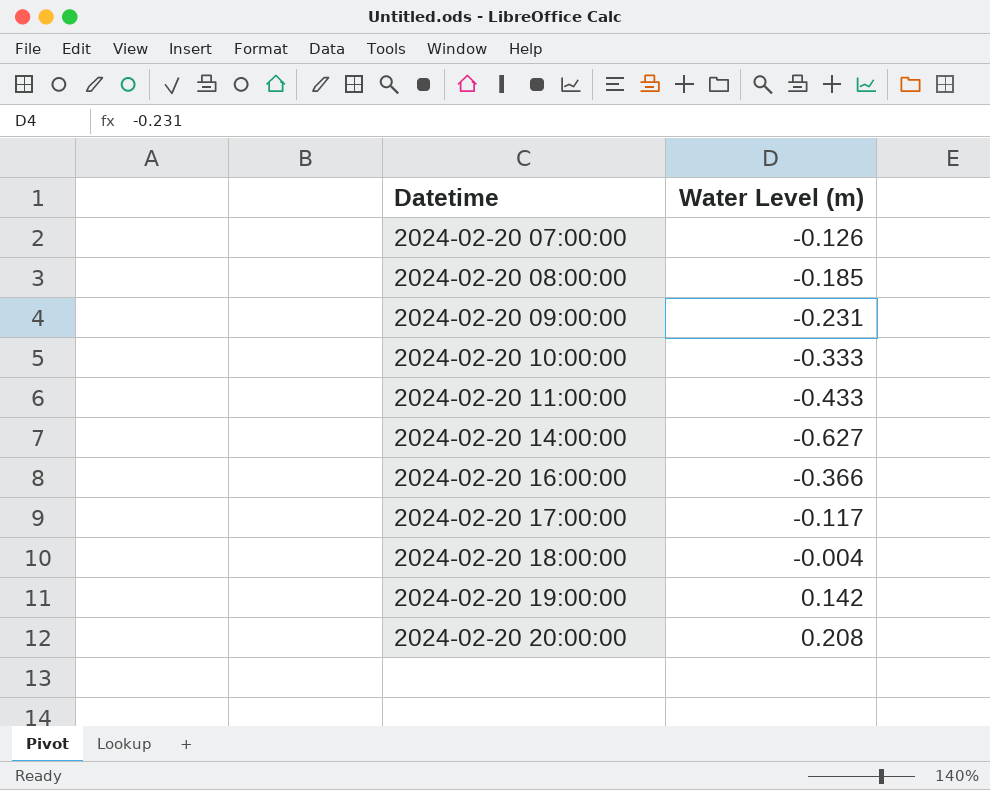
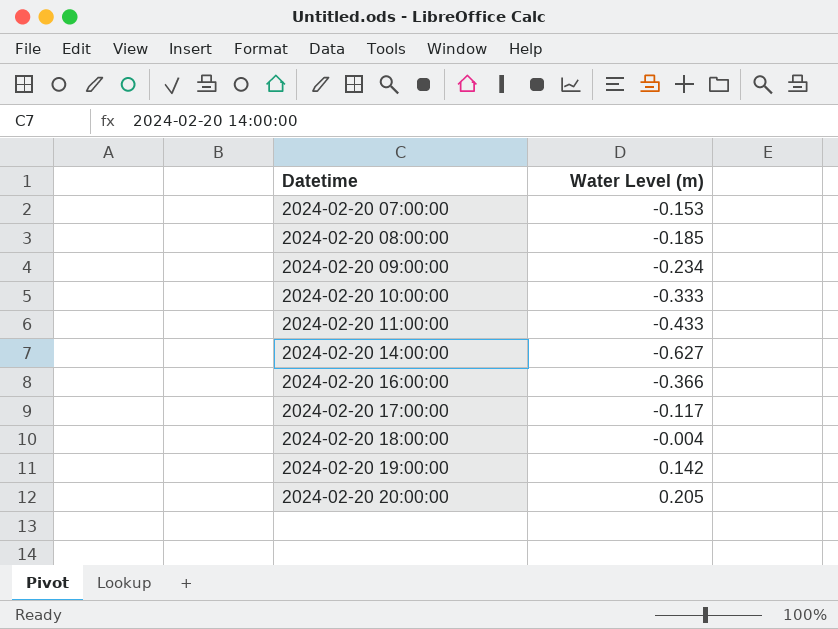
2024-02-20 07:00:00 | Water Level (m): -0.126 -> -0.153
2024-02-20 09:00:00 | Water Level (m): -0.231 -> -0.234
2024-02-20 20:00:00 | Water Level (m): 0.208 -> 0.205

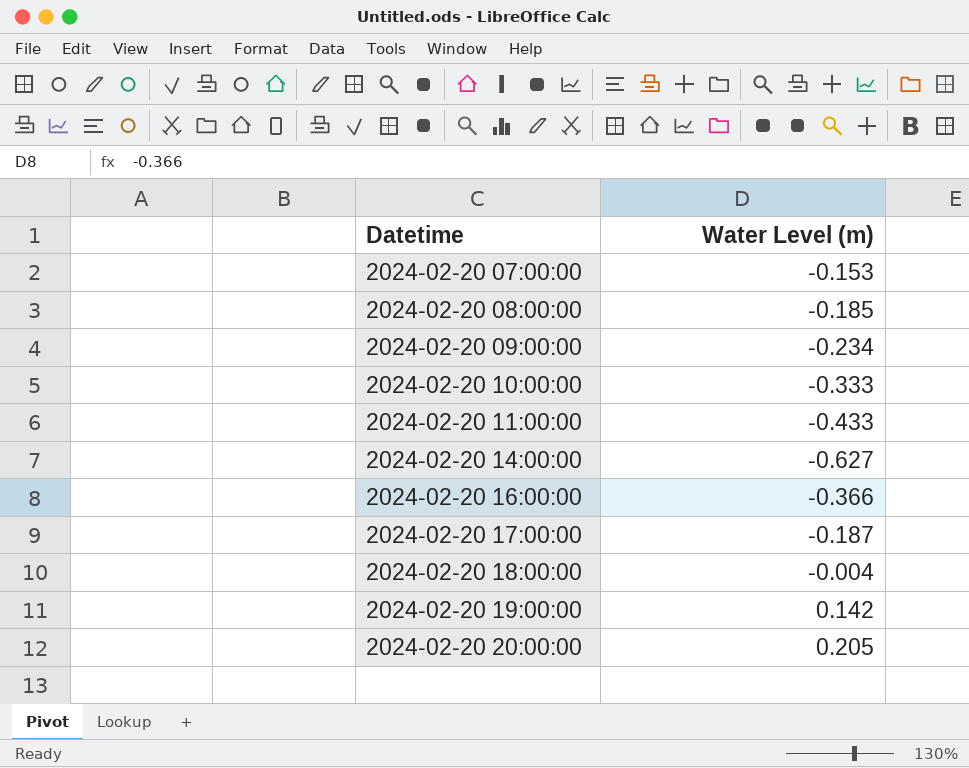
2024-02-20 17:00:00 | Water Level (m): -0.117 -> -0.187

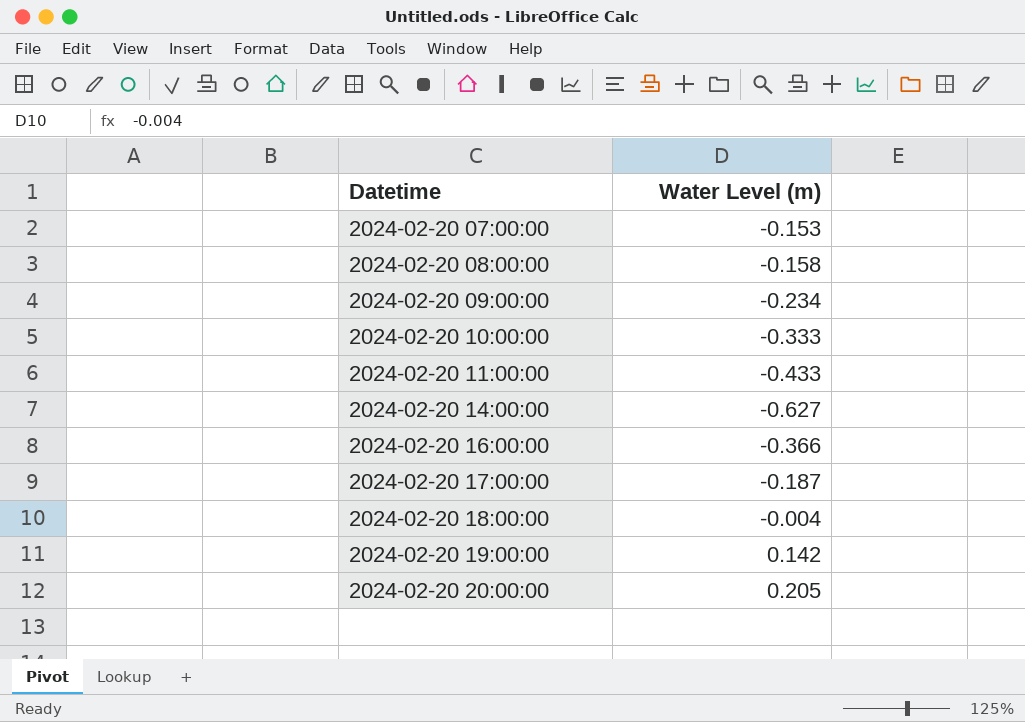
2024-02-20 08:00:00 | Water Level (m): -0.185 -> -0.158

